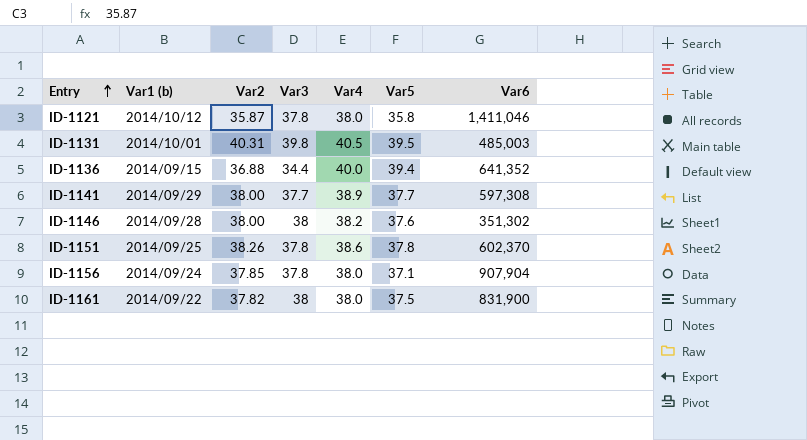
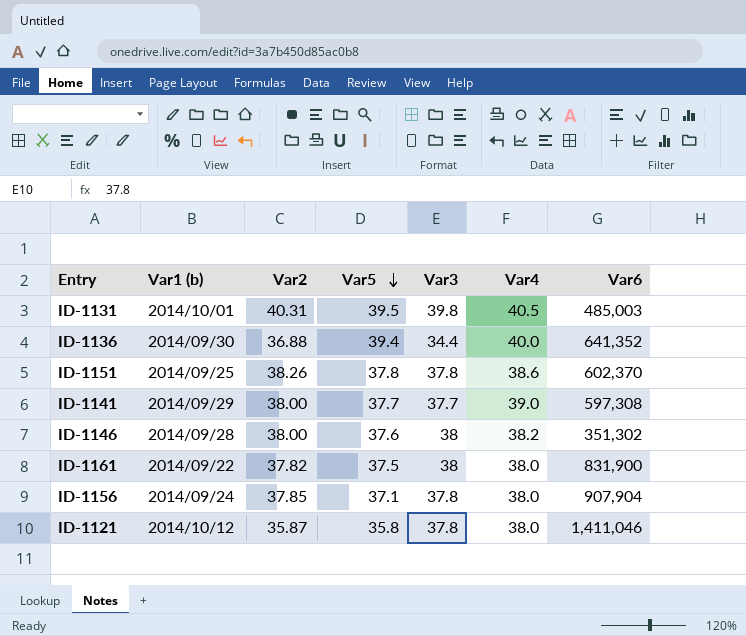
row order: Entry ascending -> Var5 descending
column Var5 | position: 6 -> 4
ID-1136 | Var1 (b): 2014/09/15 -> 2014/09/30
ID-1141 | Var4: 38.9 -> 39.0

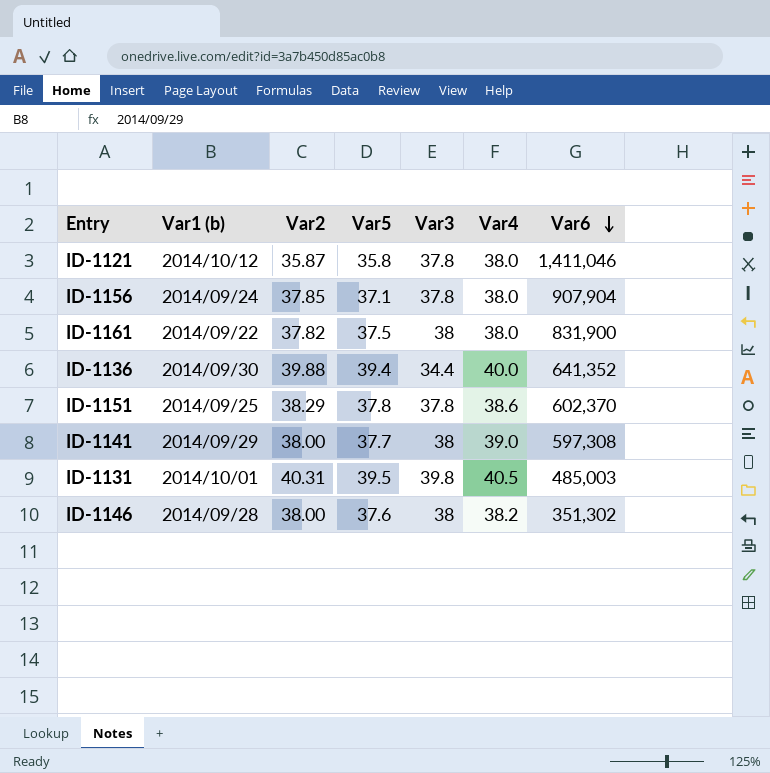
row order: Var5 descending -> Var6 descending
ID-1136 | Var2: 36.88 -> 39.88
ID-1151 | Var2: 38.26 -> 38.29
ID-1141 | Var3: 37.7 -> 38

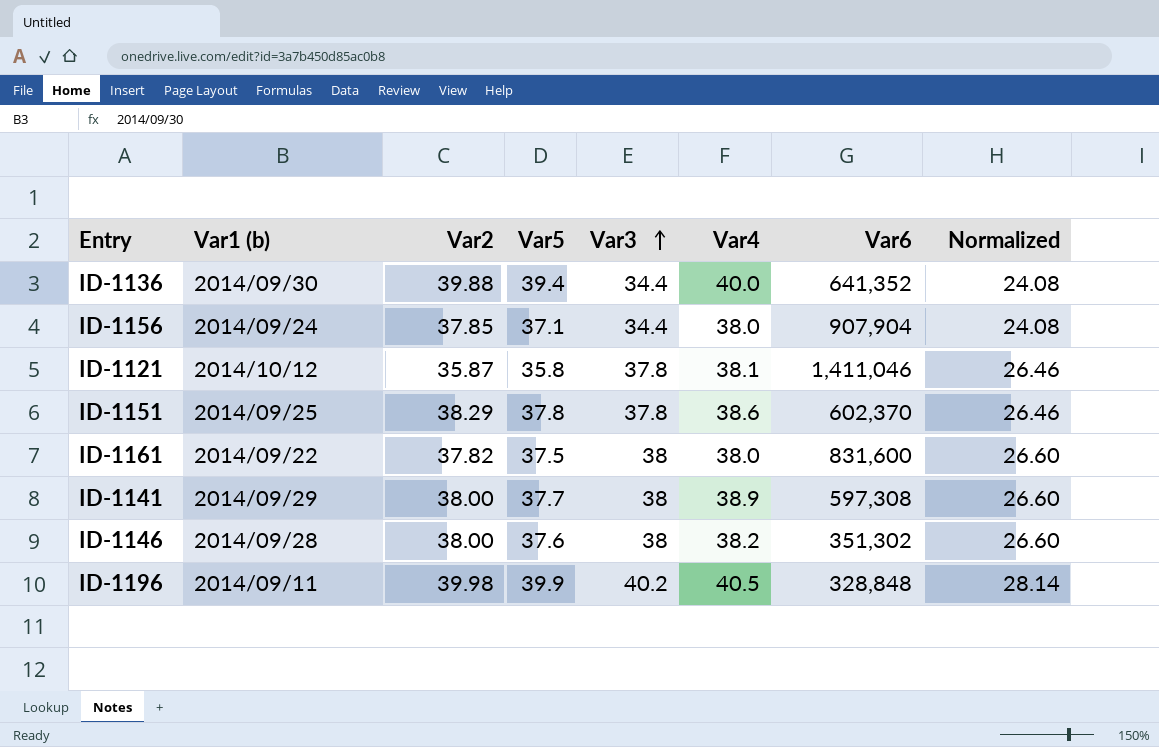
row order: Var6 descending -> Var3 ascending
column Normalized | formula: none -> [Var3] * 0.7
row ID-1131: 2014/10/01 | 40.31 | 39.5 | 39.8 | 40.5 | 485,003 -> none
ID-1156 | Var3: 37.8 -> 34.4
ID-1121 | Var4: 38.0 -> 38.1
ID-1161 | Var6: 831,900 -> 831,600
ID-1141 | Var4: 39.0 -> 38.9
row ID-1196: none -> 2014/09/11 | 39.98 | 39.9 | 40.2 | 40.5 | 328,848 | 28.14

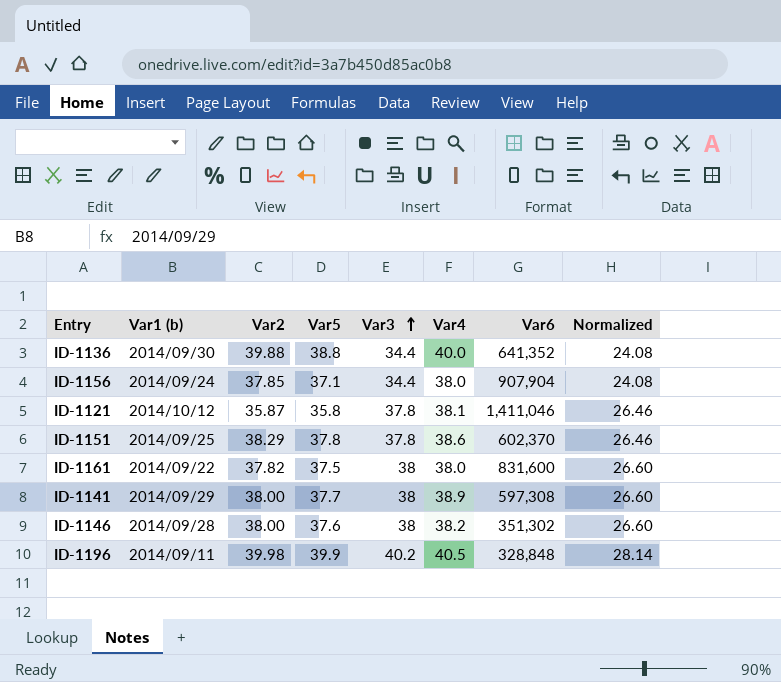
ID-1136 | Var5: 39.4 -> 38.8

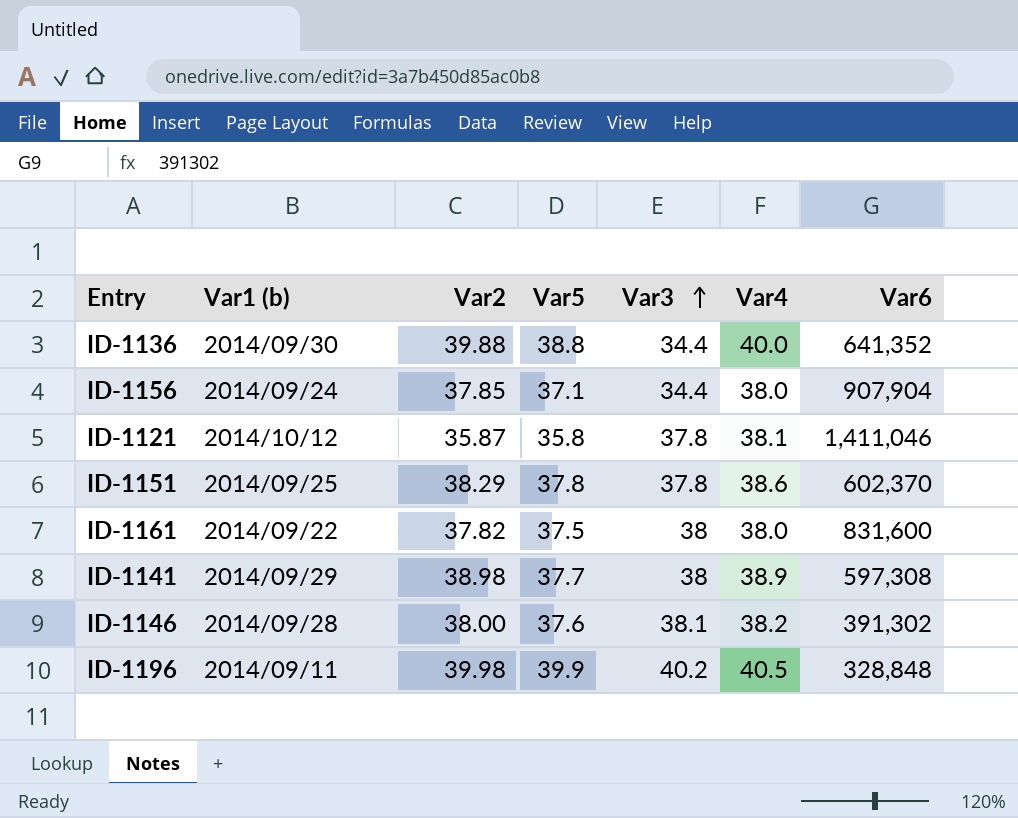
column Normalized | formula: [Var3] * 0.7 -> none
ID-1141 | Var2: 38.00 -> 38.98
ID-1146 | Var3: 38 -> 38.1
ID-1146 | Var6: 351,302 -> 391,302

